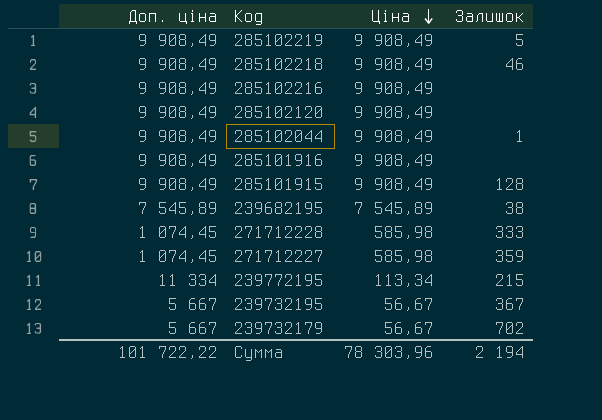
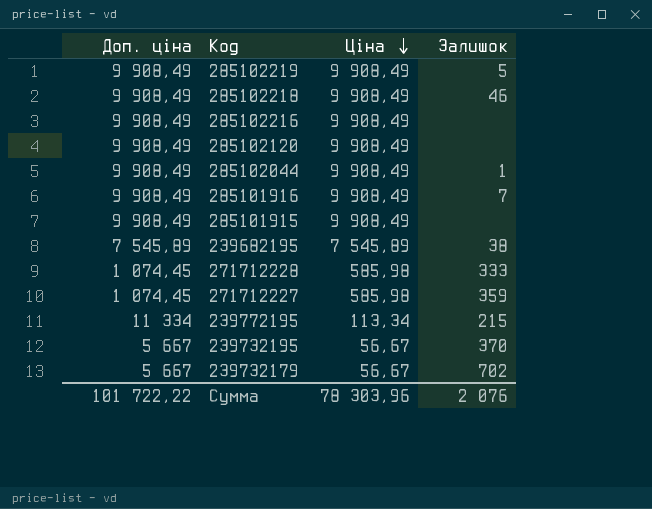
285101916 | Залишок: none -> 7
285101915 | Залишок: 128 -> none
239732195 | Залишок: 367 -> 370
Сумма | Залишок: 2 194 -> 2 076

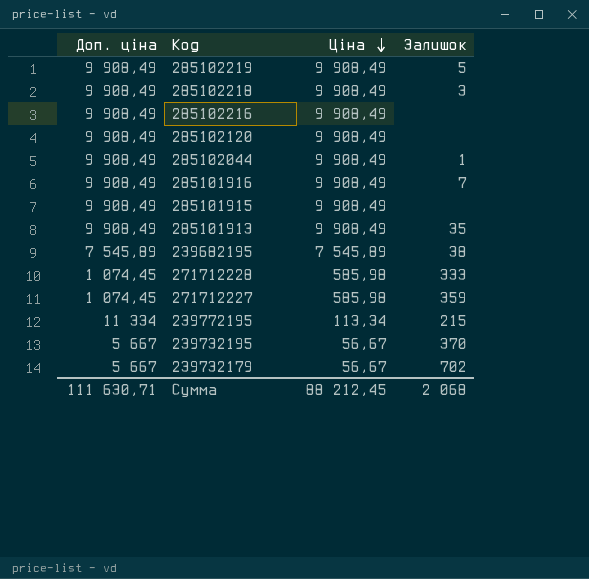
285102218 | Залишок: 46 -> 3
row 285101913: none -> 9 908,49 | 9 908,49 | 35
Сумма | Доп. ціна: 101 722,22 -> 111 630,71
Сумма | Ціна: 78 303,96 -> 88 212,45
Сумма | Залишок: 2 076 -> 2 068

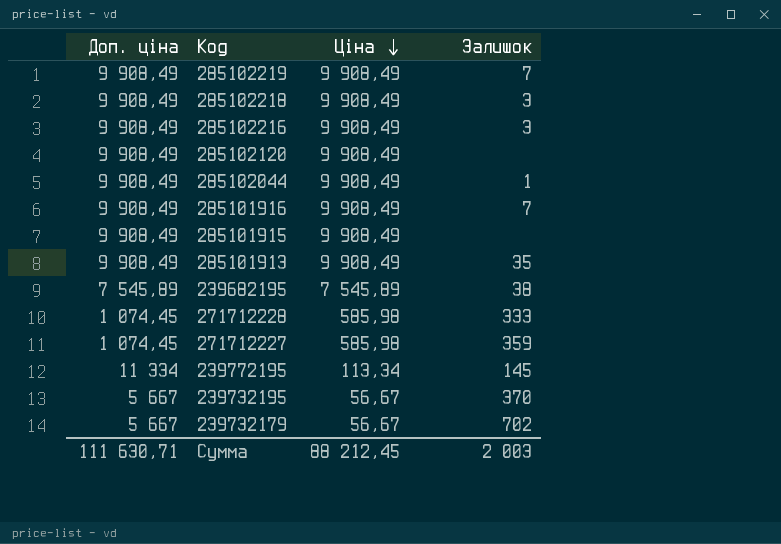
285102219 | Залишок: 5 -> 7
285102216 | Залишок: none -> 3
239772195 | Залишок: 215 -> 145
Сумма | Залишок: 2 068 -> 2 003

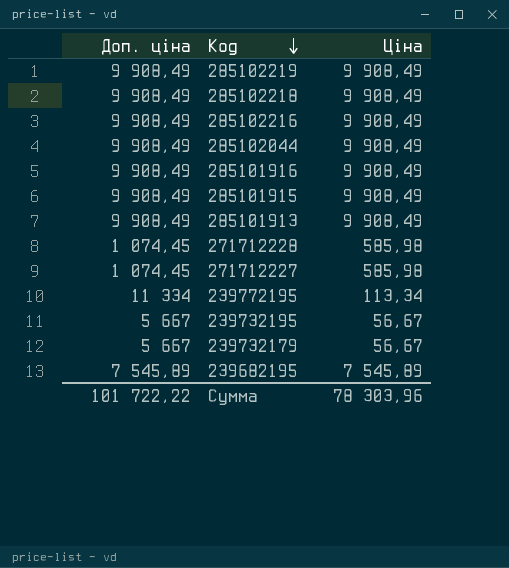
row order: Ціна descending -> Код descending
column Залишок | position: 4 -> none
row 285102120: 9 908,49 | 9 908,49 | none -> none
Сумма | Доп. ціна: 111 630,71 -> 101 722,22
Сумма | Ціна: 88 212,45 -> 78 303,96

